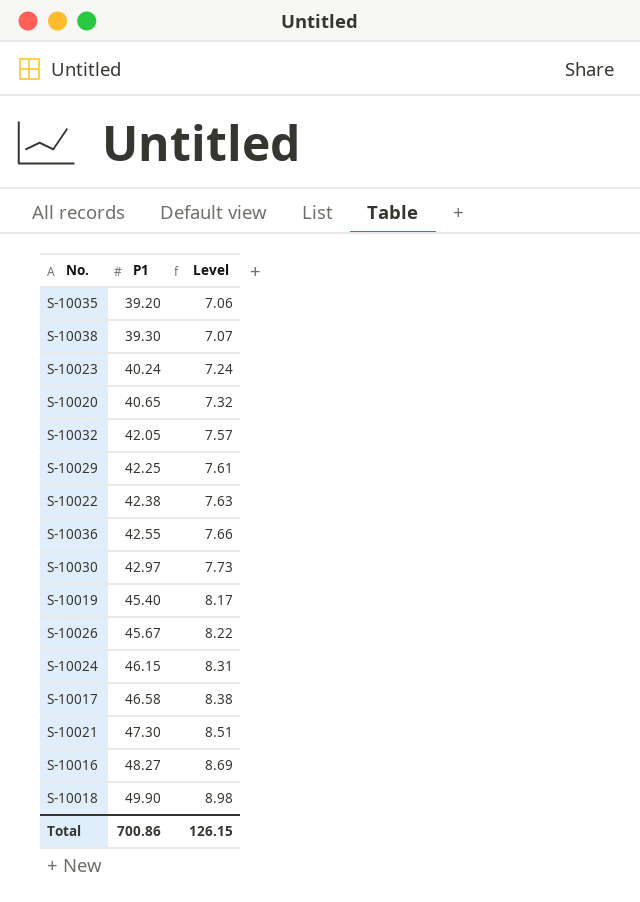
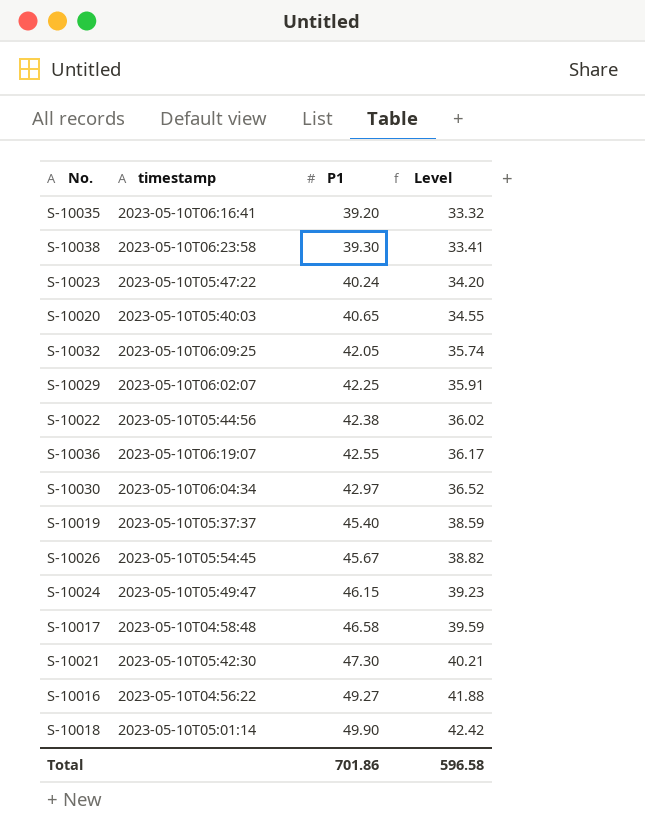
column timestamp | position: none -> 2
column Level | formula: [P1] * 0.18 -> [P1] * 0.85
S-10016 | P1: 48.27 -> 49.27
Total | P1: 700.86 -> 701.86
Total | Level: 126.15 -> 596.58

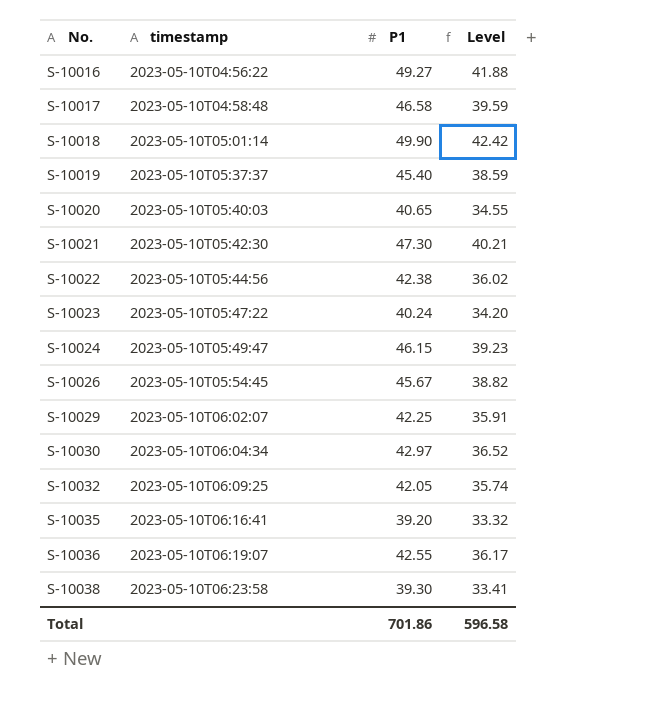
row order: P1 ascending -> No. ascending

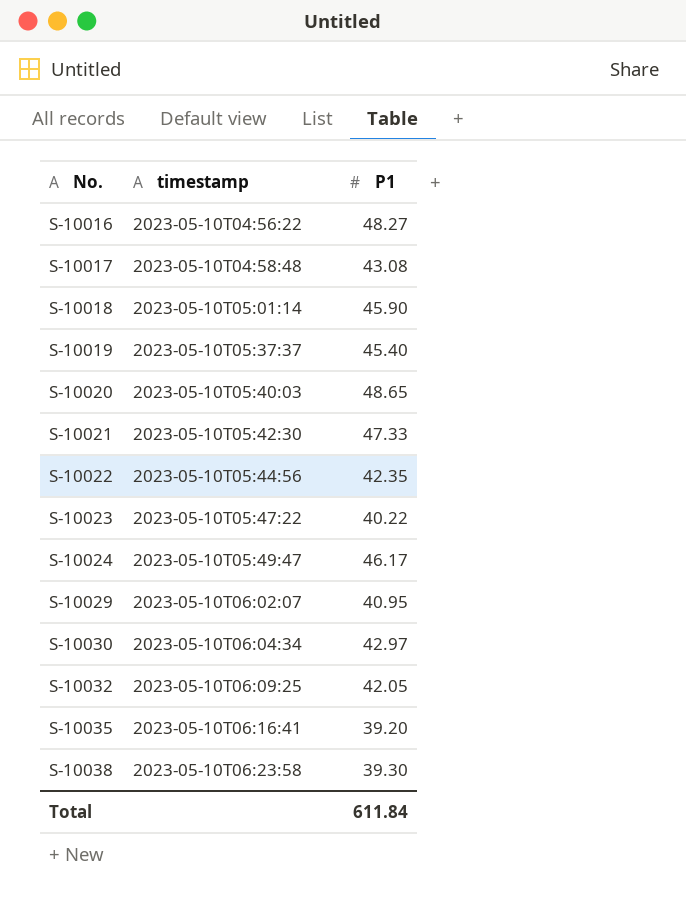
column Level | formula: [P1] * 0.85 -> none
row S-10026: 2023-05-10T05:54:45 | 45.67 | 38.82 -> none
row S-10036: 2023-05-10T06:19:07 | 42.55 | 36.17 -> none
S-10016 | P1: 49.27 -> 48.27
S-10017 | P1: 46.58 -> 43.08
S-10018 | P1: 49.90 -> 45.90
S-10020 | P1: 40.65 -> 48.65
S-10021 | P1: 47.30 -> 47.33
S-10022 | P1: 42.38 -> 42.35
S-10023 | P1: 40.24 -> 40.22
S-10024 | P1: 46.15 -> 46.17
S-10029 | P1: 42.25 -> 40.95
Total | P1: 701.86 -> 611.84

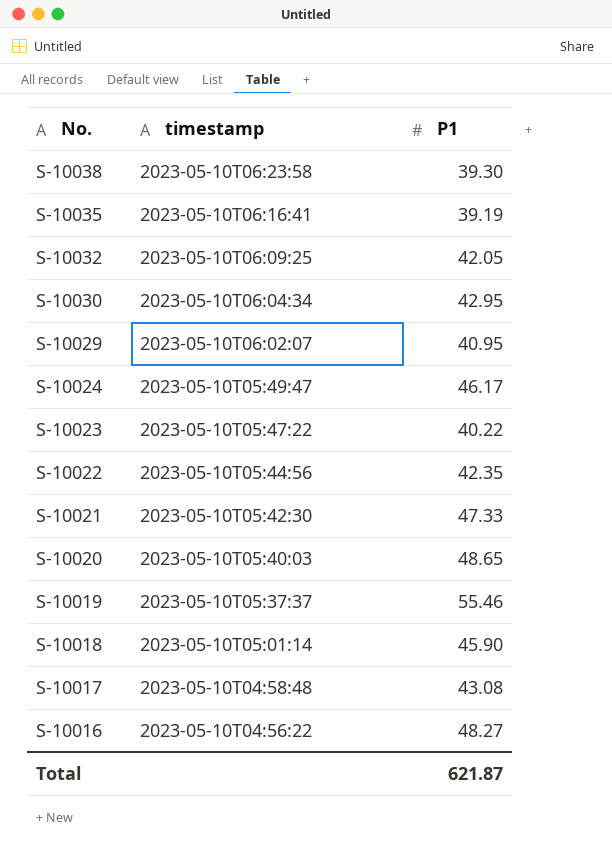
row order: No. ascending -> No. descending
S-10035 | P1: 39.20 -> 39.19
S-10030 | P1: 42.97 -> 42.95
S-10019 | P1: 45.40 -> 55.46
Total | P1: 611.84 -> 621.87

